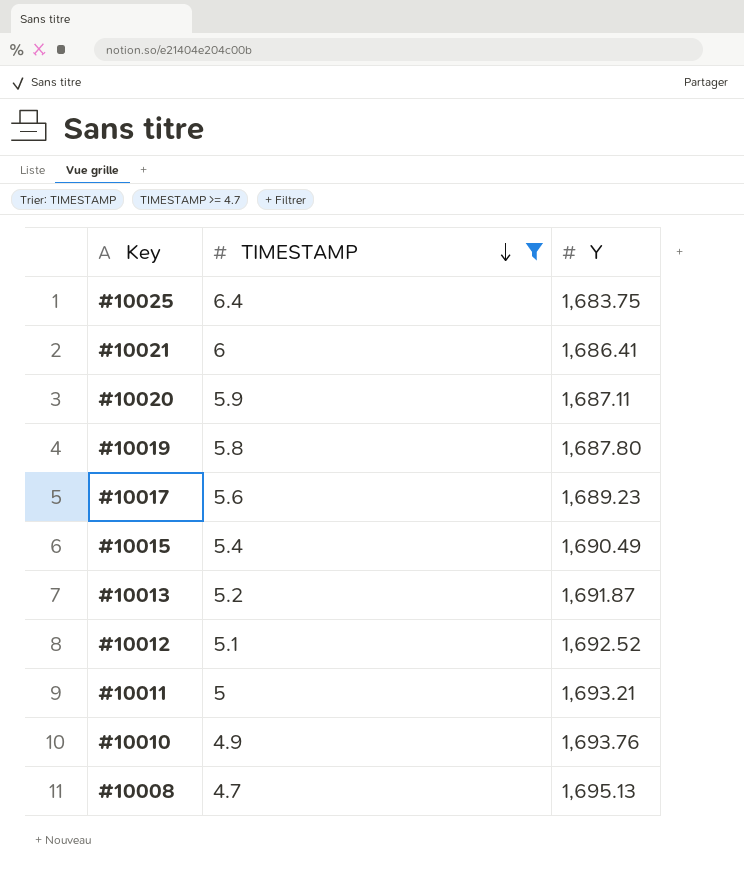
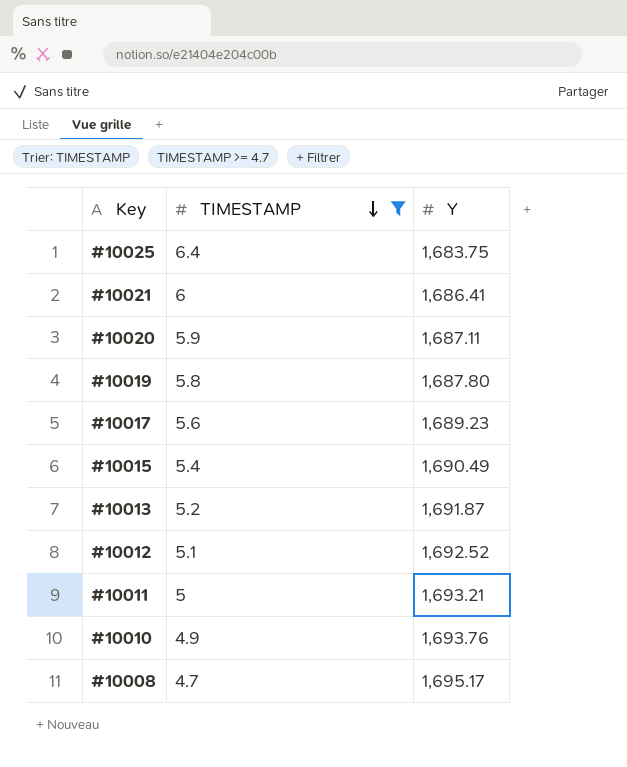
#10008 | Y: 1,695.13 -> 1,695.17

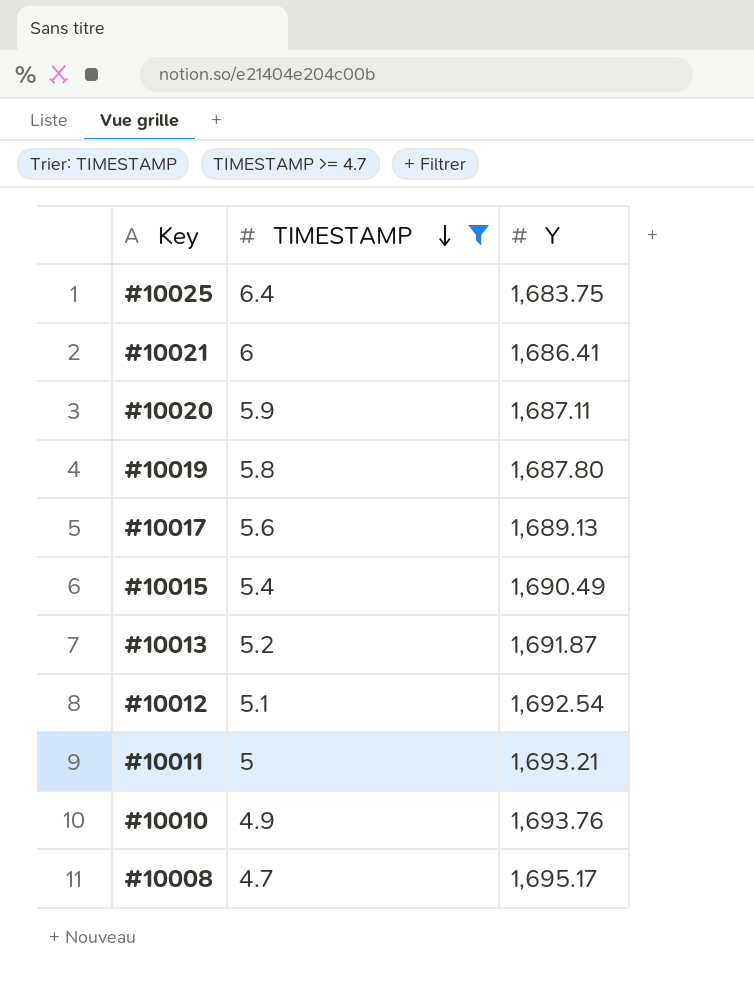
#10017 | Y: 1,689.23 -> 1,689.13
#10012 | Y: 1,692.52 -> 1,692.54

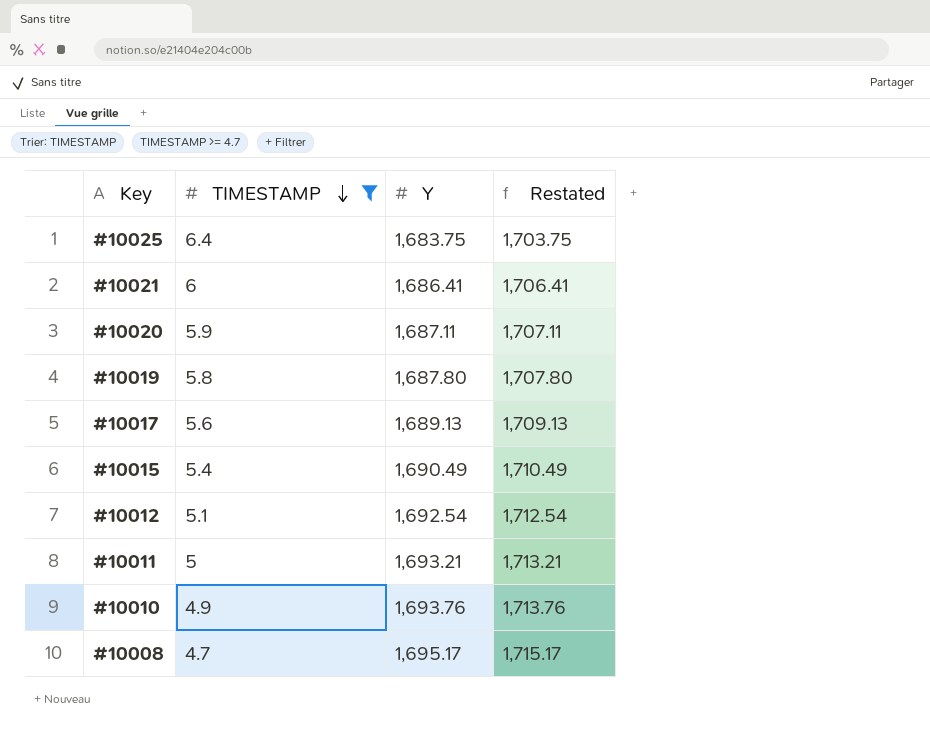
column Restated | formula: none -> [Y] + 20
row #10013: 5.2 | 1,691.87 -> none

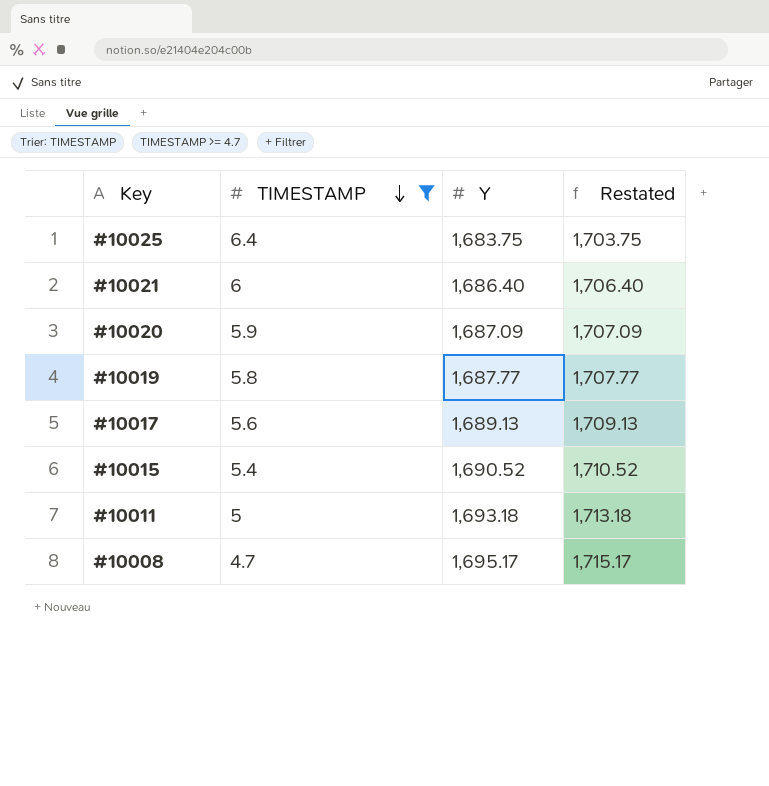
row #10012: 5.1 | 1,692.54 | 1,712.54 -> none
row #10010: 4.9 | 1,693.76 | 1,713.76 -> none
#10021 | Y: 1,686.41 -> 1,686.40
#10021 | Restated: 1,706.41 -> 1,706.40
#10020 | Y: 1,687.11 -> 1,687.09
#10020 | Restated: 1,707.11 -> 1,707.09
#10019 | Y: 1,687.80 -> 1,687.77
#10019 | Restated: 1,707.80 -> 1,707.77
#10015 | Y: 1,690.49 -> 1,690.52
#10015 | Restated: 1,710.49 -> 1,710.52
#10011 | Y: 1,693.21 -> 1,693.18
#10011 | Restated: 1,713.21 -> 1,713.18

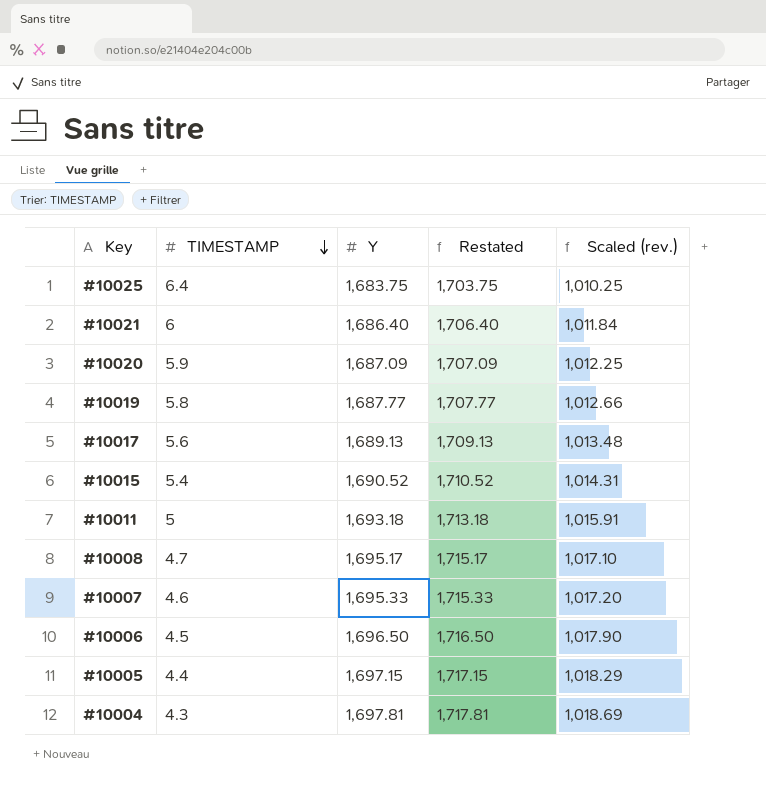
filter: TIMESTAMP >= 4.7 -> none
column Scaled (rev.) | formula: none -> [Y] * 0.6

